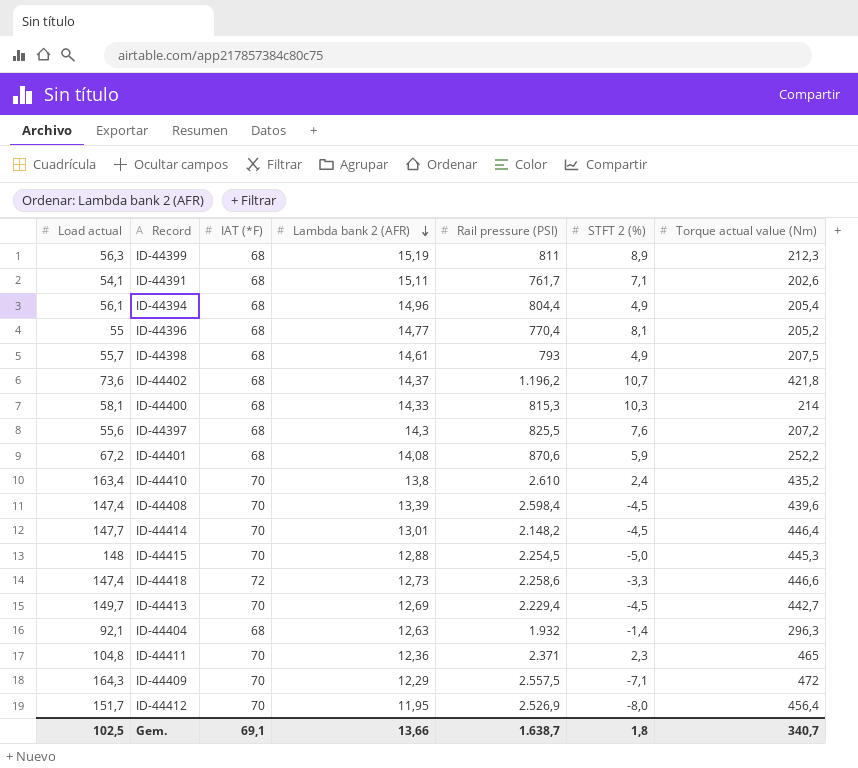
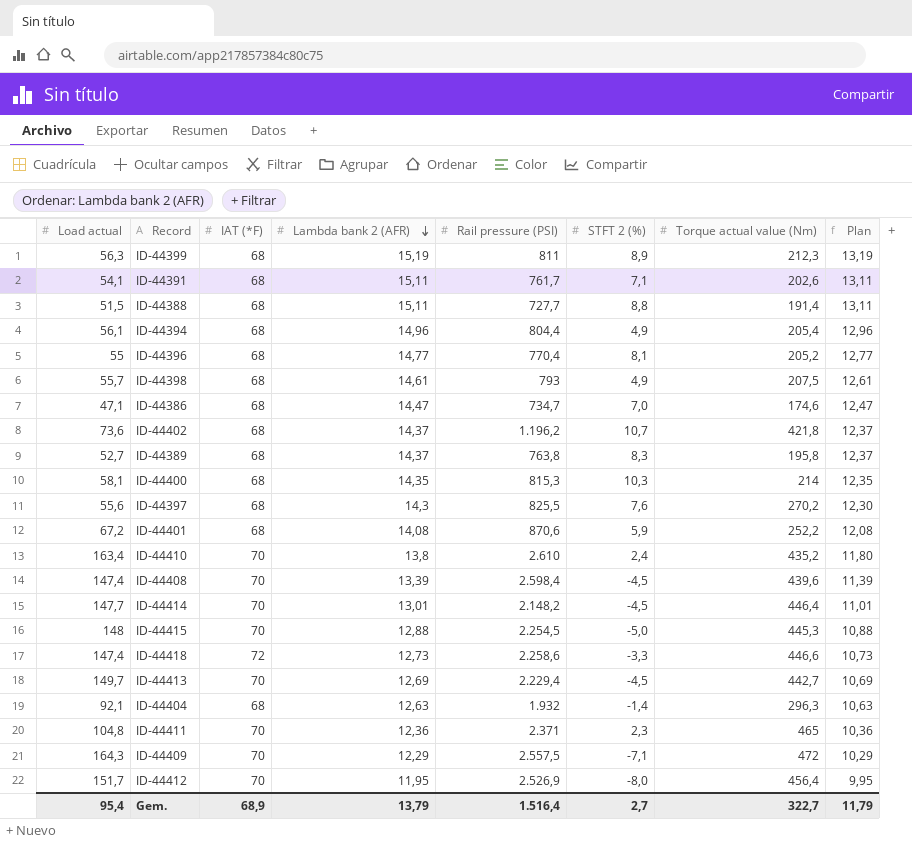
column Plan | formula: none -> [Lambda bank 2 (AFR)] - 2
row ID-44388: none -> 51,5 | 68 | 15,11 | 727,7 | 8,8 | 191,4 | 13,11
row ID-44386: none -> 47,1 | 68 | 14,47 | 734,7 | 7,0 | 174,6 | 12,47
row ID-44389: none -> 52,7 | 68 | 14,37 | 763,8 | 8,3 | 195,8 | 12,37
ID-44400 | Lambda bank 2 (AFR): 14,33 -> 14,35
ID-44397 | Torque actual value (Nm): 207,2 -> 270,2
Gem. | Load actual: 102,5 -> 95,4
Gem. | IAT (*F): 69,1 -> 68,9
Gem. | Lambda bank 2 (AFR): 13,66 -> 13,79
Gem. | Rail pressure (PSI): 1.638,7 -> 1.516,4
Gem. | STFT 2 (%): 1,8 -> 2,7
Gem. | Torque actual value (Nm): 340,7 -> 322,7

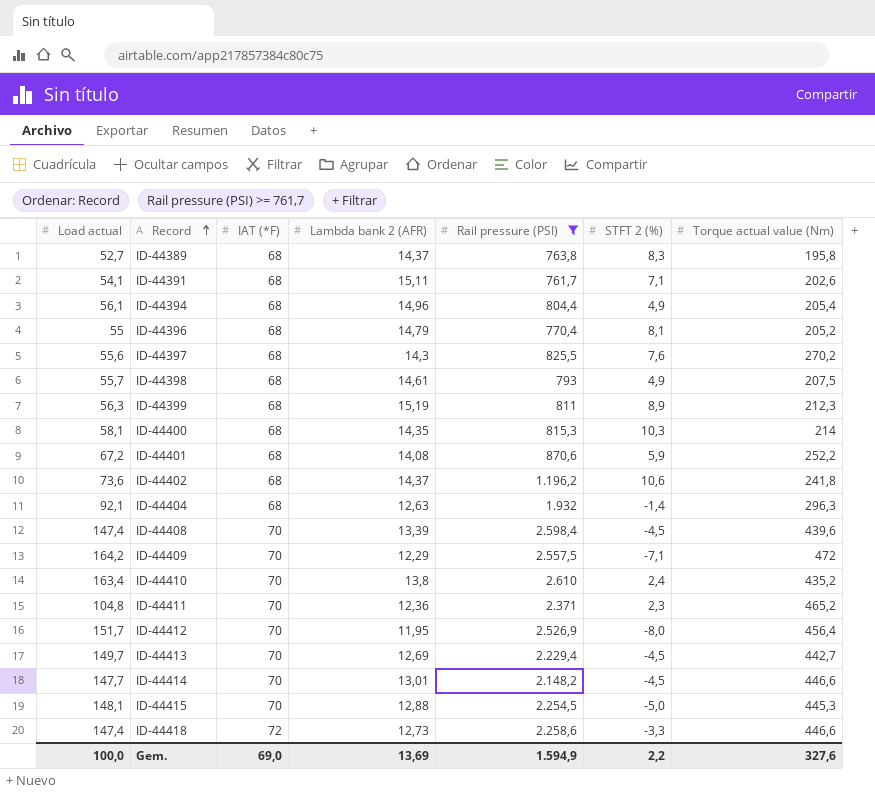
filter: none -> Rail pressure (PSI) >= 761,7
row order: Lambda bank 2 (AFR) descending -> Record ascending
column Plan | formula: [Lambda bank 2 (AFR)] - 2 -> none
ID-44396 | Lambda bank 2 (AFR): 14,77 -> 14,79
ID-44402 | STFT 2 (%): 10,7 -> 10,6
ID-44402 | Torque actual value (Nm): 421,8 -> 241,8
ID-44409 | Load actual: 164,3 -> 164,2
ID-44411 | Torque actual value (Nm): 465 -> 465,2
ID-44414 | Torque actual value (Nm): 446,4 -> 446,6
ID-44415 | Load actual: 148 -> 148,1
Gem. | Load actual: 95,4 -> 100,0
Gem. | IAT (*F): 68,9 -> 69,0
Gem. | Lambda bank 2 (AFR): 13,79 -> 13,69
Gem. | Rail pressure (PSI): 1.516,4 -> 1.594,9
Gem. | STFT 2 (%): 2,7 -> 2,2
Gem. | Torque actual value (Nm): 322,7 -> 327,6

